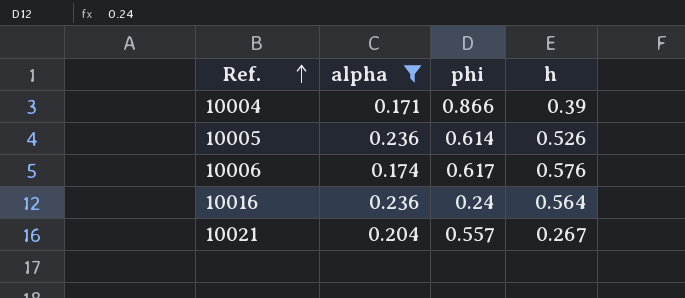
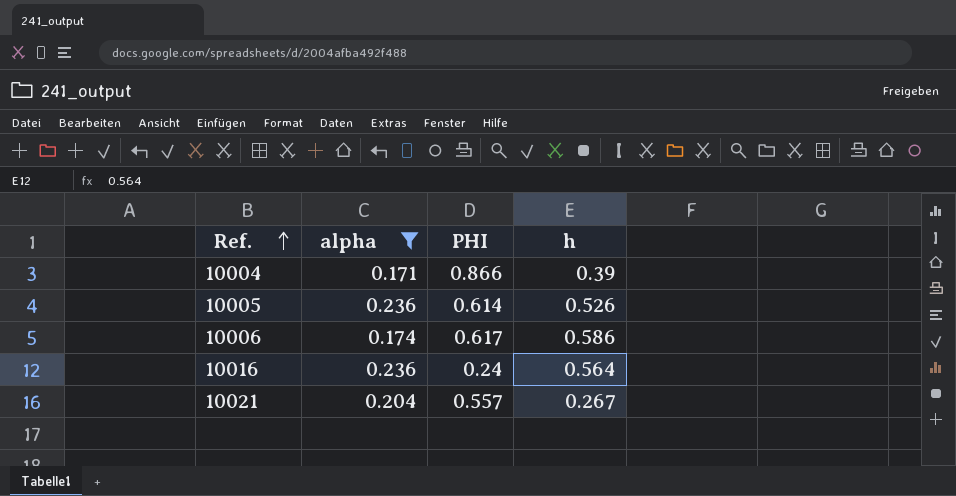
column name: phi -> PHI
10006 | h: 0.576 -> 0.586

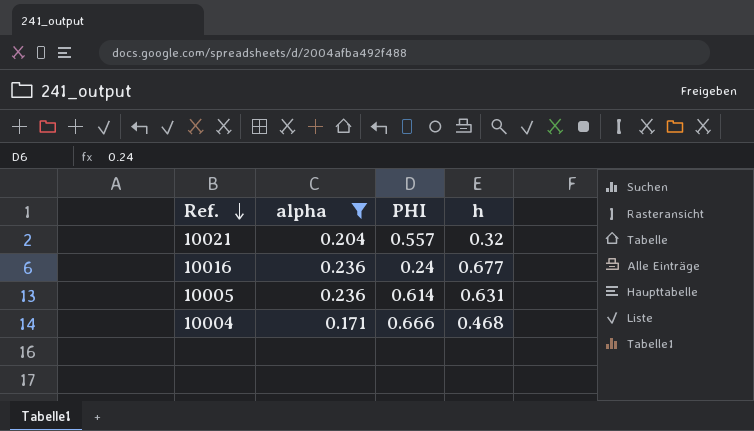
row order: Ref. ascending -> Ref. descending
row 10006: 0.174 | 0.617 | 0.586 -> none
10021 | h: 0.267 -> 0.32
10016 | h: 0.564 -> 0.677
10005 | h: 0.526 -> 0.631
10004 | PHI: 0.866 -> 0.666
10004 | h: 0.39 -> 0.468

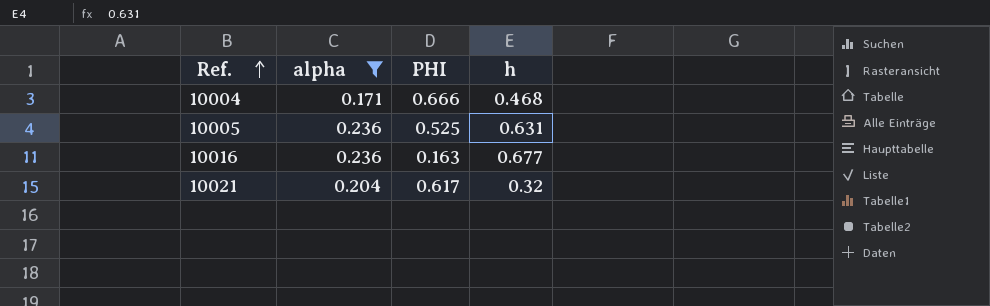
row order: Ref. descending -> Ref. ascending
10005 | PHI: 0.614 -> 0.525
10016 | PHI: 0.24 -> 0.163
10021 | PHI: 0.557 -> 0.617

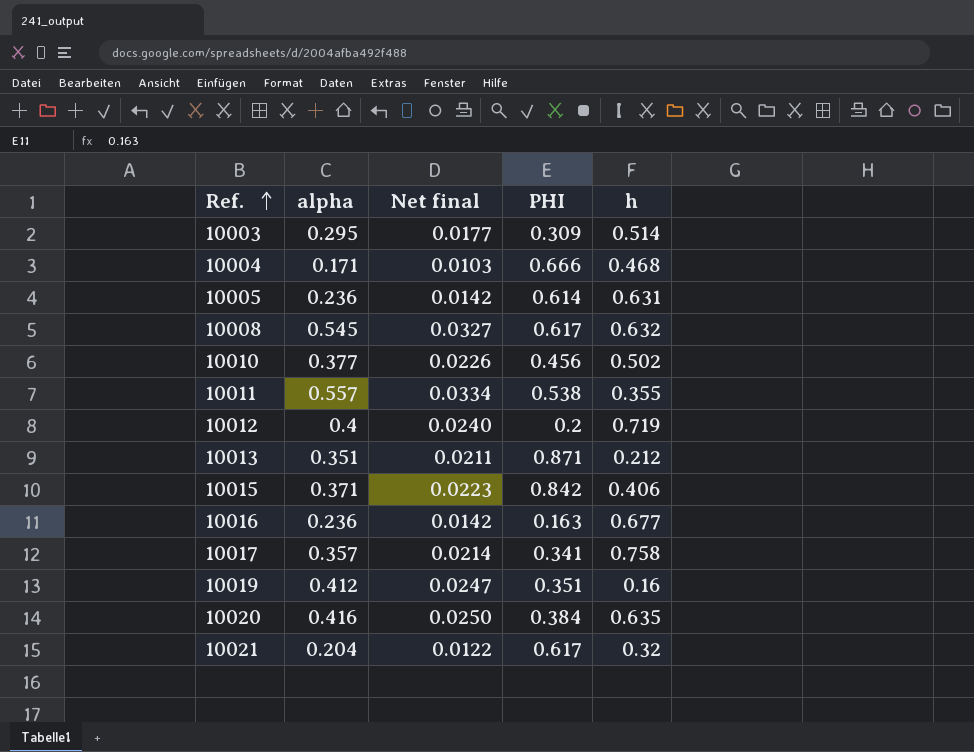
filter: alpha <= 0.236 -> none
column Net final | formula: none -> [alpha] * 0.06
10005 | PHI: 0.525 -> 0.614

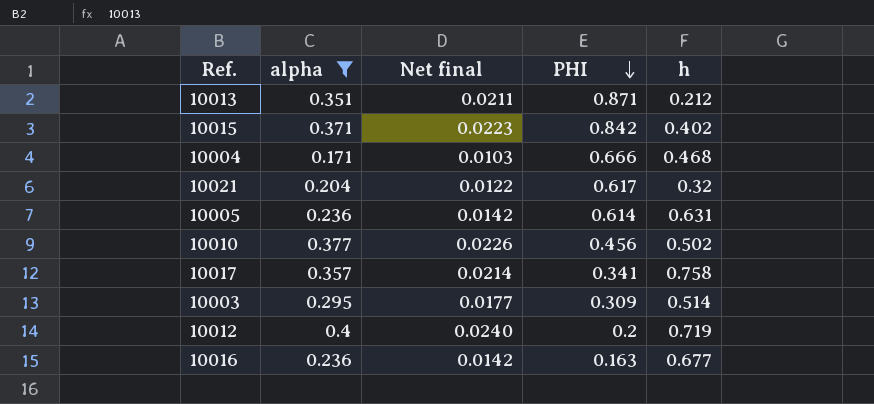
filter: none -> alpha <= 0.4
row order: Ref. ascending -> PHI descending
10015 | h: 0.406 -> 0.402

